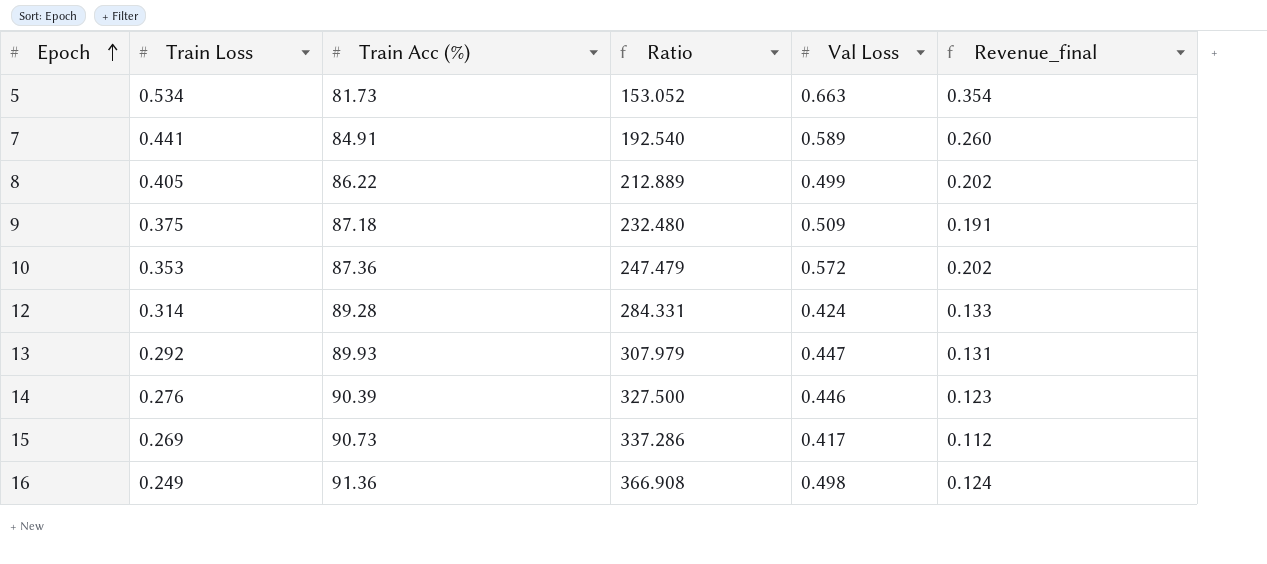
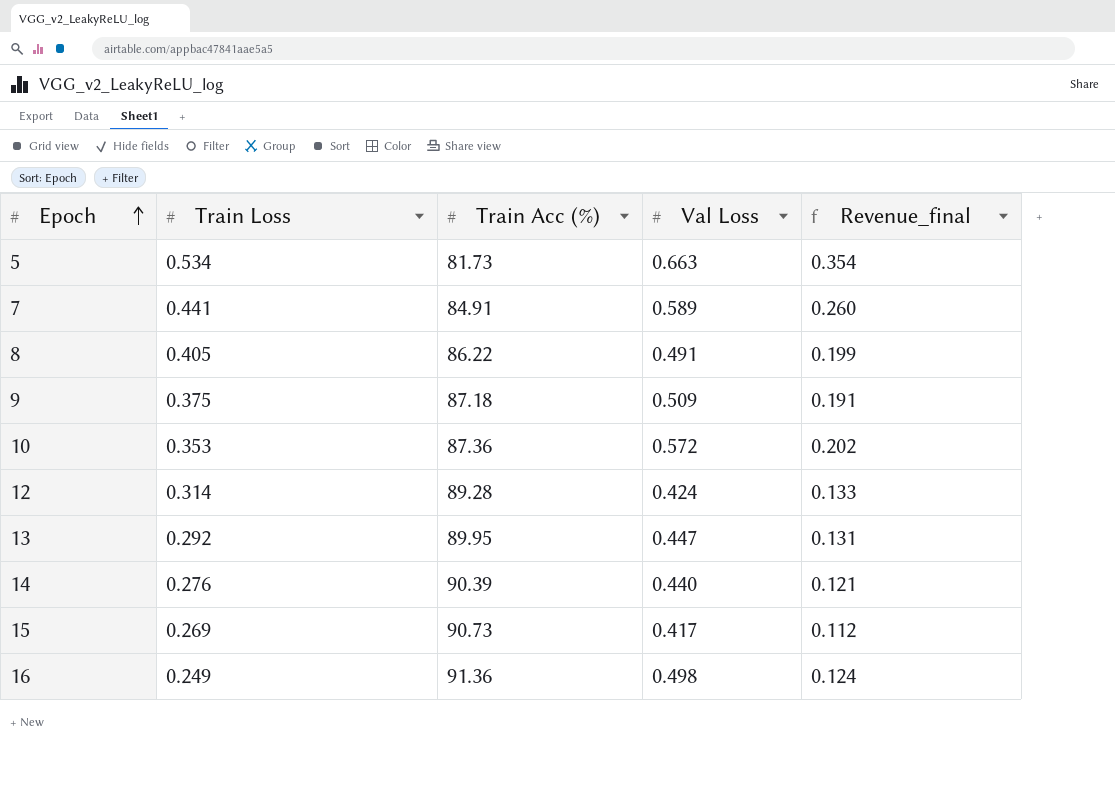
column Ratio | formula: [Train Acc (%)] / [Train Loss] -> none
8 | Val Loss: 0.499 -> 0.491
8 | Revenue_final: 0.202 -> 0.199
13 | Train Acc (%): 89.93 -> 89.95
14 | Val Loss: 0.446 -> 0.440
14 | Revenue_final: 0.123 -> 0.121

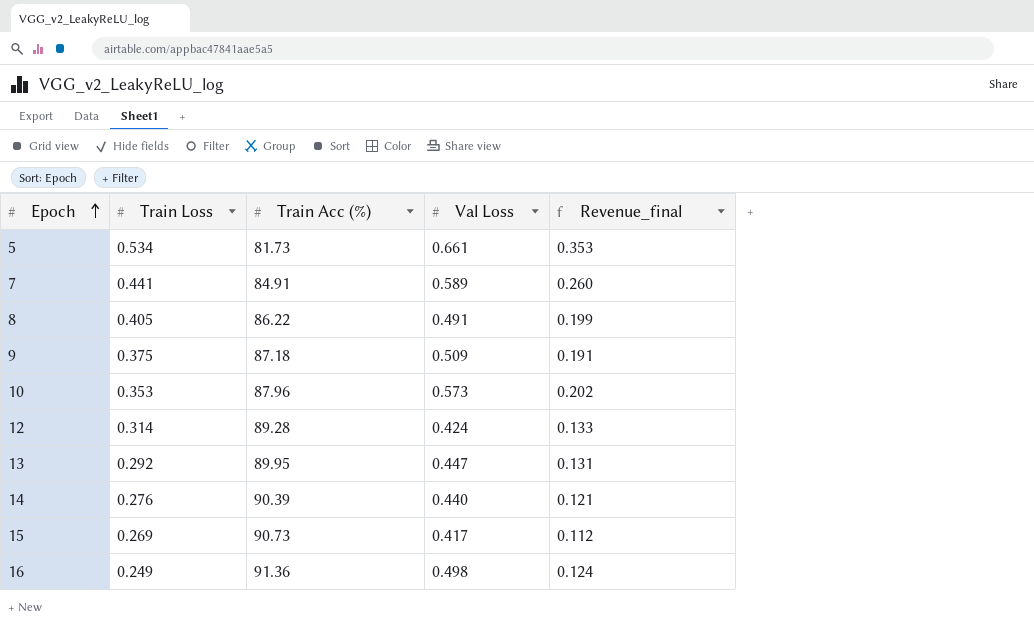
5 | Val Loss: 0.663 -> 0.661
5 | Revenue_final: 0.354 -> 0.353
10 | Train Acc (%): 87.36 -> 87.96
10 | Val Loss: 0.572 -> 0.573

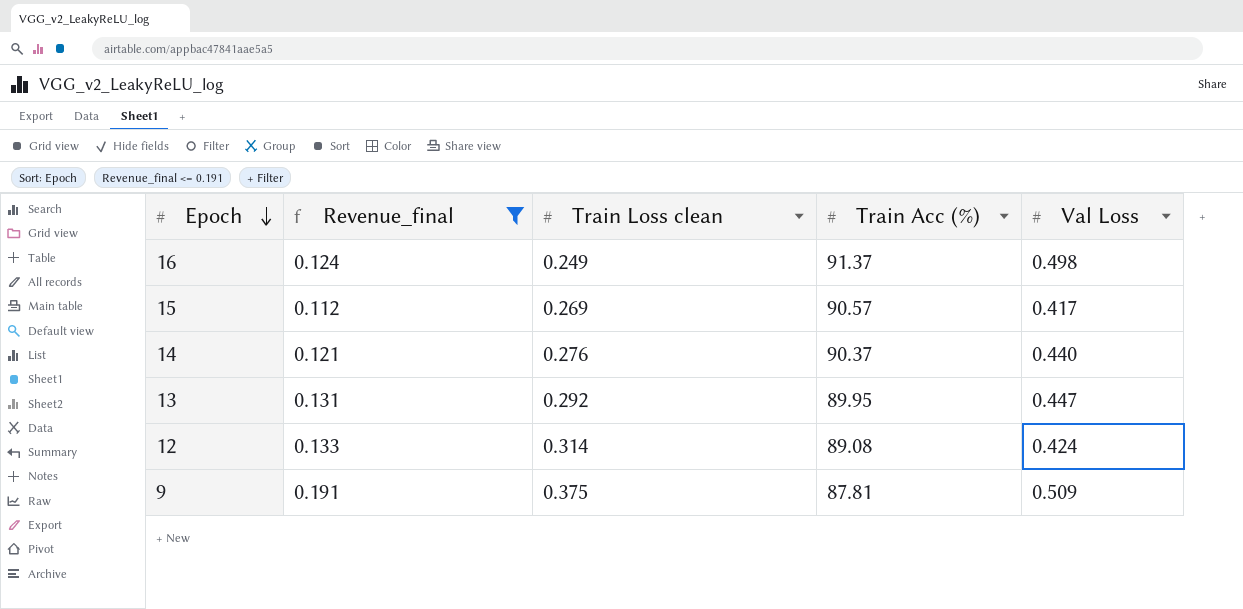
filter: none -> Revenue_final <= 0.191
row order: Epoch ascending -> Epoch descending
column Revenue_final | position: 5 -> 2
column name: Train Loss -> Train Loss clean
16 | Train Acc (%): 91.36 -> 91.37
15 | Train Acc (%): 90.73 -> 90.57
14 | Train Acc (%): 90.39 -> 90.37
12 | Train Acc (%): 89.28 -> 89.08
9 | Train Acc (%): 87.18 -> 87.81

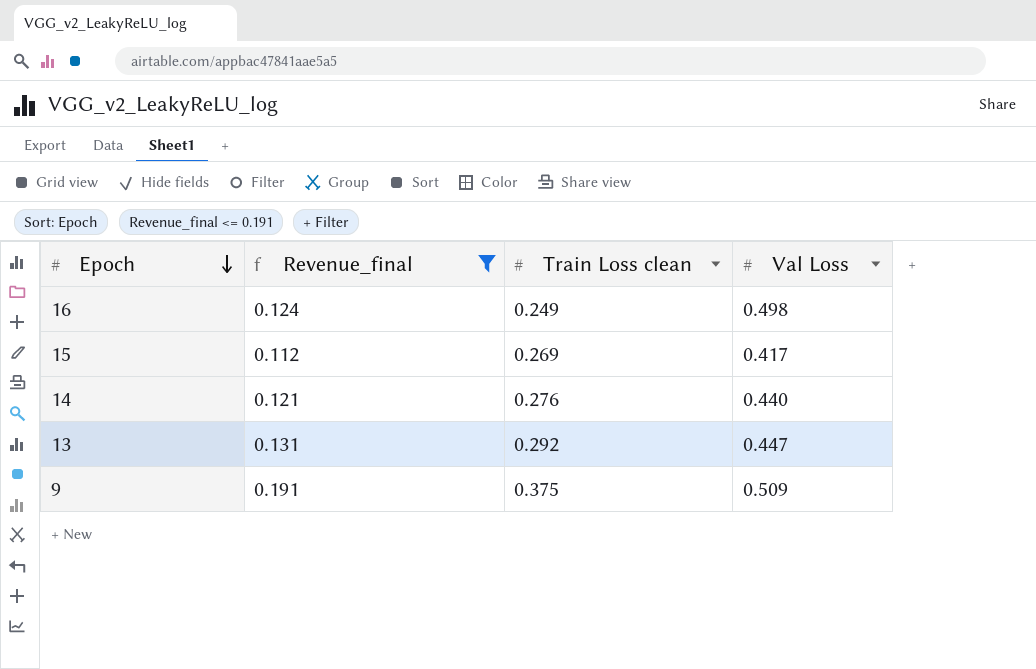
column Train Acc (%) | position: 4 -> none
row 12: 0.133 | 0.314 | 89.08 | 0.424 -> none

